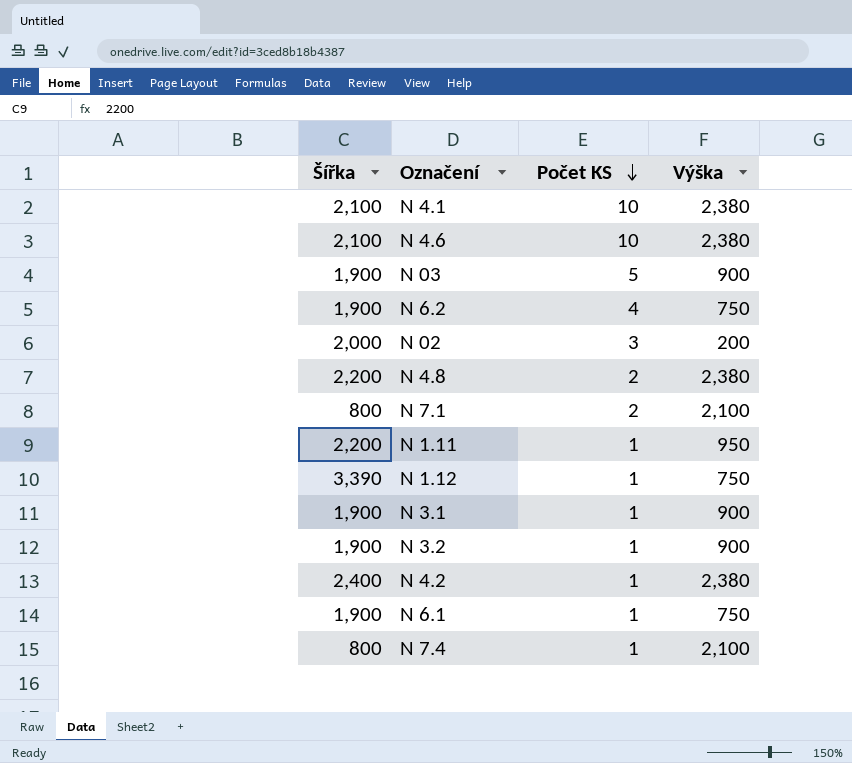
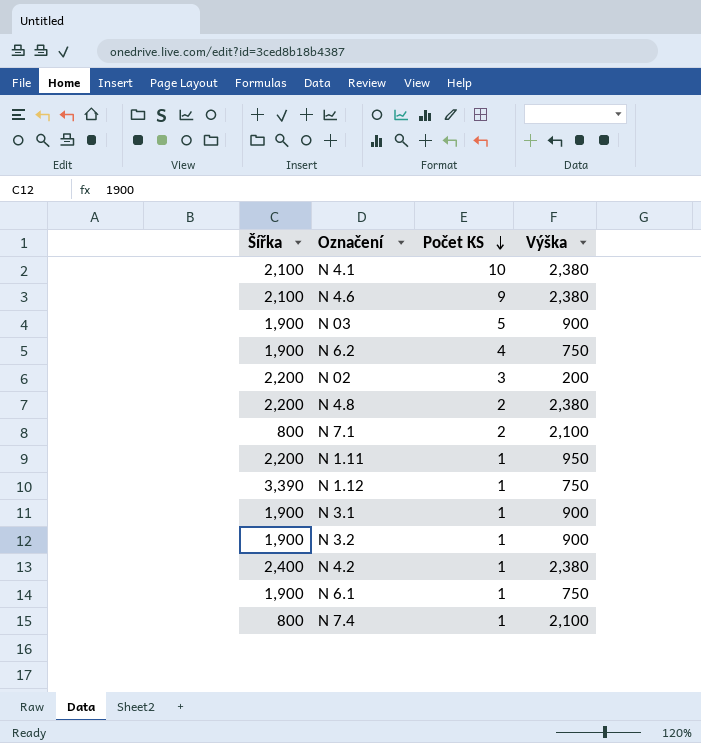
N 4.6 | Počet KS: 10 -> 9
N 02 | Šířka: 2,000 -> 2,200

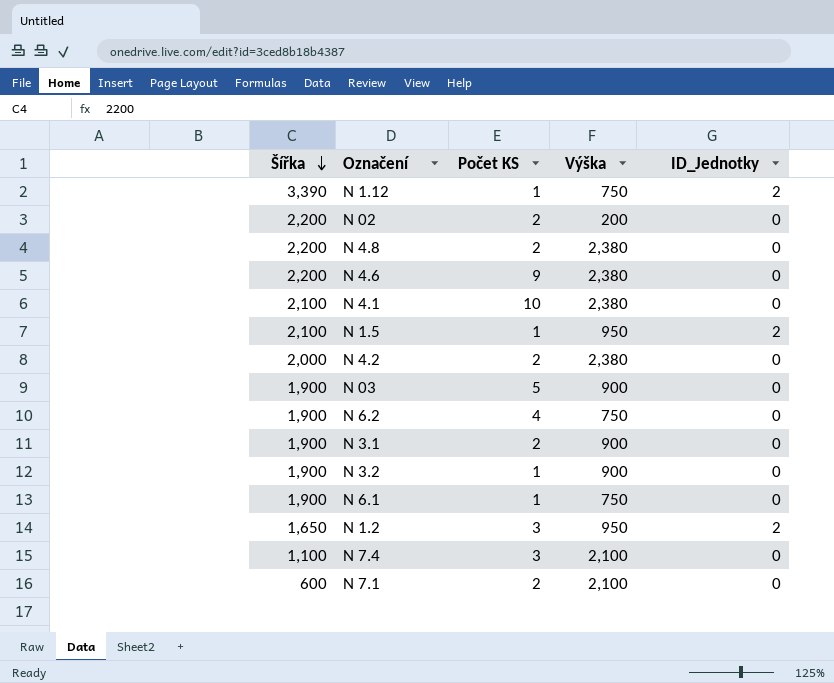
row order: Počet KS descending -> Šířka descending
column ID_Jednotky | position: none -> 5
row N 1.11: 2,200 | 1 | 950 -> none
N 02 | Počet KS: 3 -> 2
N 4.6 | Šířka: 2,100 -> 2,200
row N 1.5: none -> 2,100 | 1 | 950 | 2
N 4.2 | Šířka: 2,400 -> 2,000
N 4.2 | Počet KS: 1 -> 2
N 3.1 | Počet KS: 1 -> 2
row N 1.2: none -> 1,650 | 3 | 950 | 2
N 7.4 | Šířka: 800 -> 1,100
N 7.4 | Počet KS: 1 -> 3
N 7.1 | Šířka: 800 -> 600

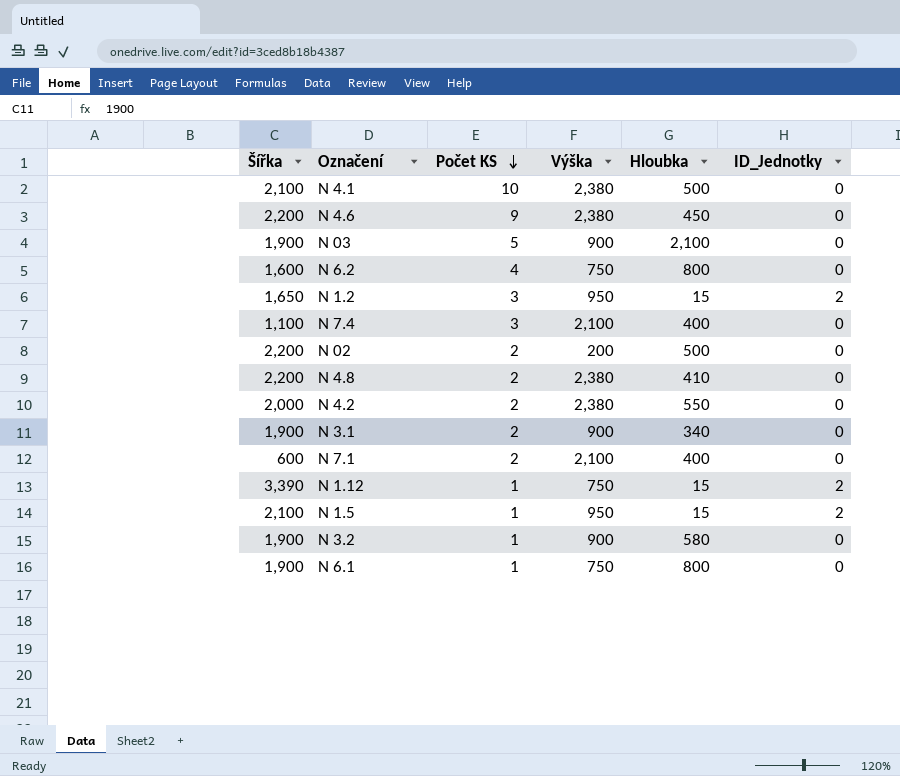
row order: Šířka descending -> Počet KS descending
column Hloubka | position: none -> 5
N 6.2 | Šířka: 1,900 -> 1,600

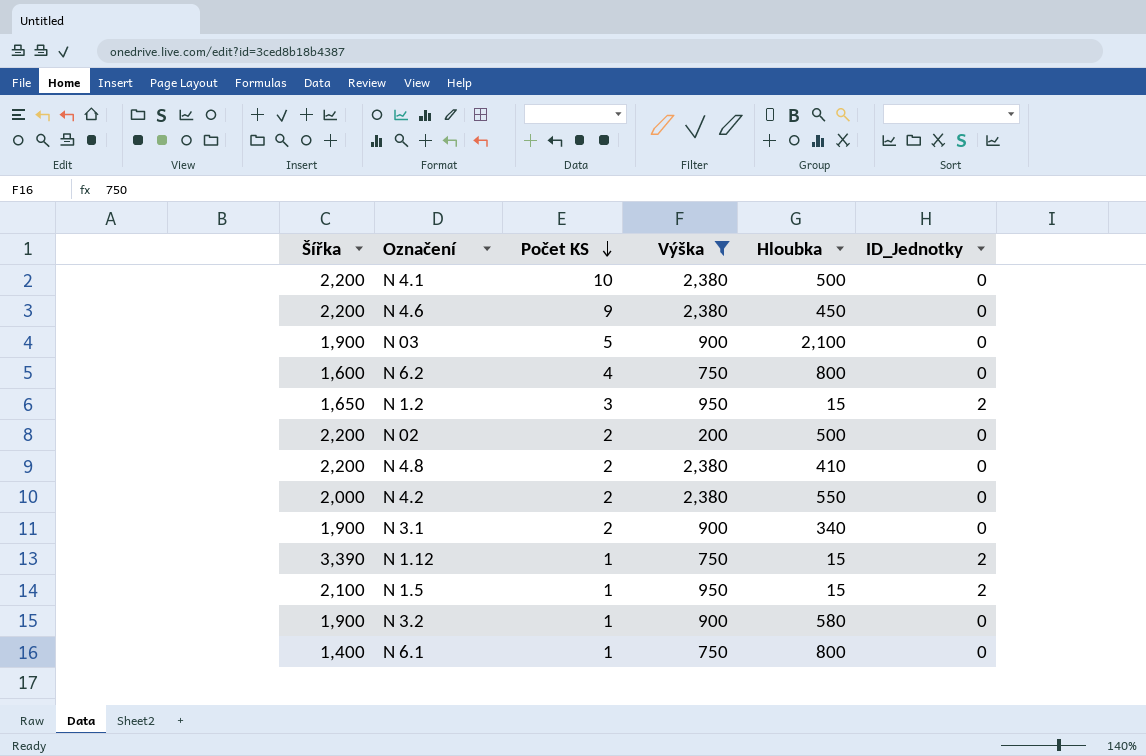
filter: none -> Výška != 2,100
N 4.1 | Šířka: 2,100 -> 2,200
N 6.1 | Šířka: 1,900 -> 1,400

